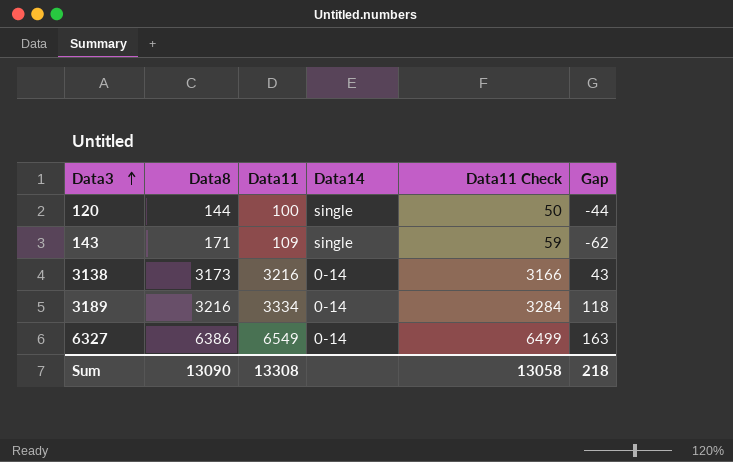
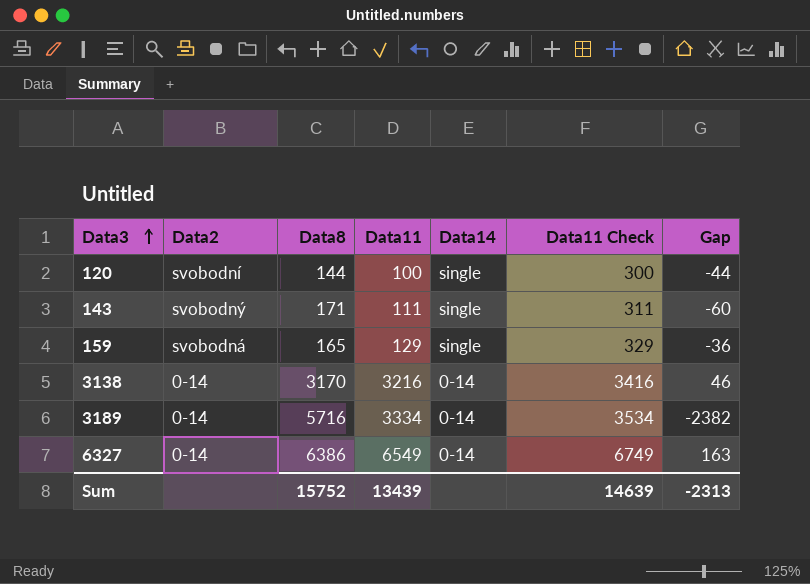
column Data2 | position: none -> 2
column Data11 Check | formula: [Data11] - 50 -> [Data11] + 200
143 | Data11: 109 -> 111
143 | Gap: -62 -> -60
row 159: none -> svobodná | 165 | 129 | single | 329 | -36
3138 | Data8: 3173 -> 3170
3138 | Gap: 43 -> 46
3189 | Data8: 3216 -> 5716
3189 | Gap: 118 -> -2382
Sum | Data8: 13090 -> 15752
Sum | Data11: 13308 -> 13439
Sum | Data11 Check: 13058 -> 14639
Sum | Gap: 218 -> -2313

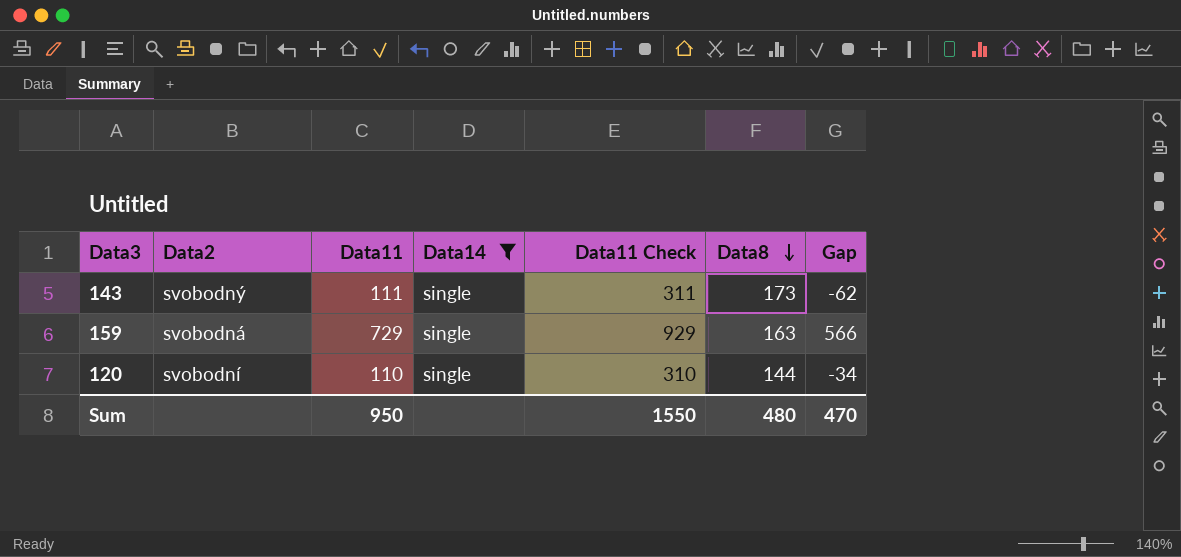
filter: none -> Data14 = single
row order: Data3 ascending -> Data8 descending
column Data8 | position: 3 -> 6
143 | Data8: 171 -> 173
143 | Gap: -60 -> -62
159 | Data11: 129 -> 729
159 | Data11 Check: 329 -> 929
159 | Data8: 165 -> 163
159 | Gap: -36 -> 566
120 | Data11: 100 -> 110
120 | Data11 Check: 300 -> 310
120 | Gap: -44 -> -34
Sum | Data11: 13439 -> 950
Sum | Data11 Check: 14639 -> 1550
Sum | Data8: 15752 -> 480
Sum | Gap: -2313 -> 470

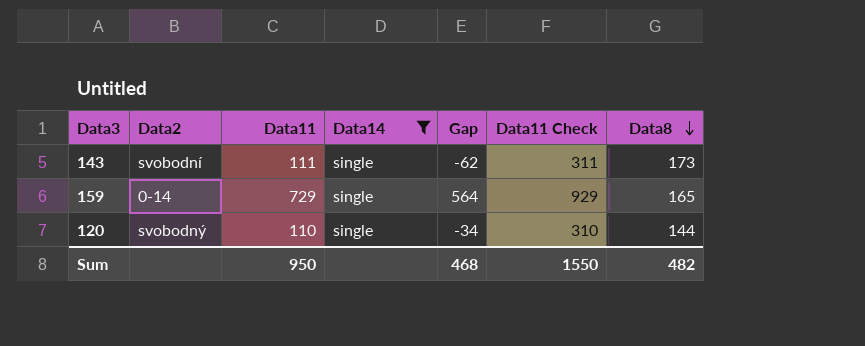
column Gap | position: 7 -> 5
143 | Data2: svobodný -> svobodní
159 | Data2: svobodná -> 0-14
159 | Gap: 566 -> 564
159 | Data8: 163 -> 165
120 | Data2: svobodní -> svobodný
Sum | Gap: 470 -> 468
Sum | Data8: 480 -> 482

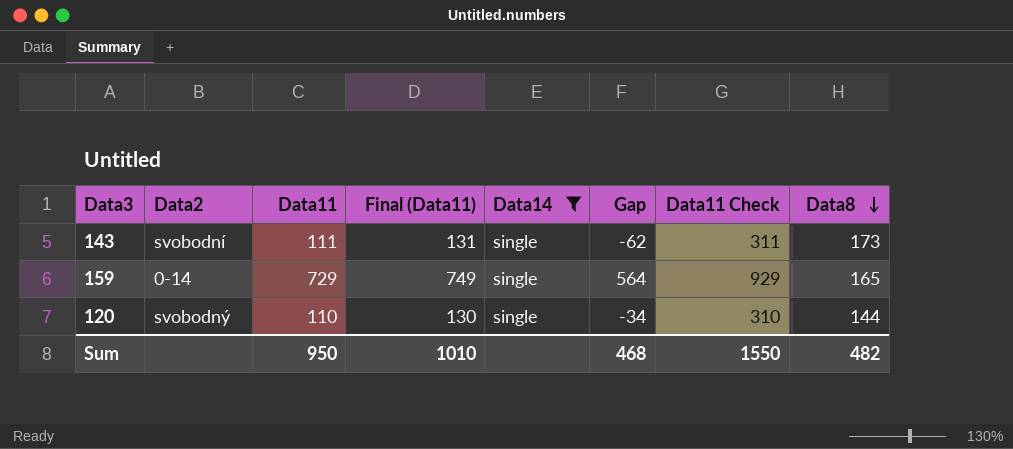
column Final (Data11) | formula: none -> [Data11] + 20

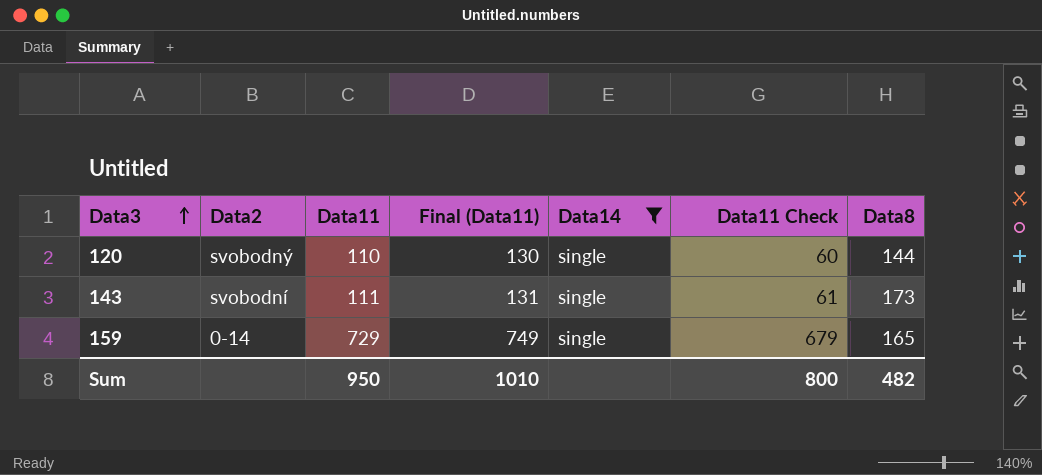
row order: Data8 descending -> Data3 ascending
column Gap | formula: [Data11] - [Data8] -> none
column Data11 Check | formula: [Data11] + 200 -> [Data11] - 50
Sum | Data11 Check: 1550 -> 800

